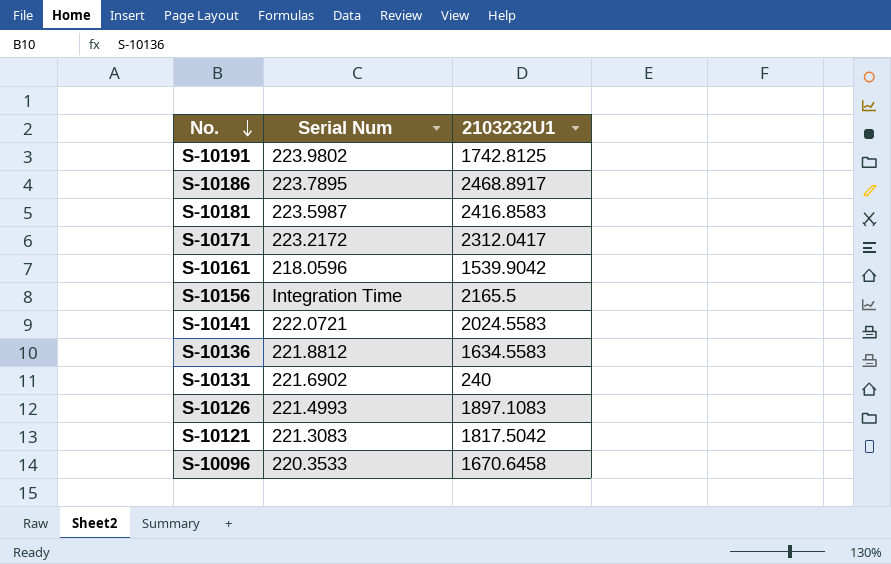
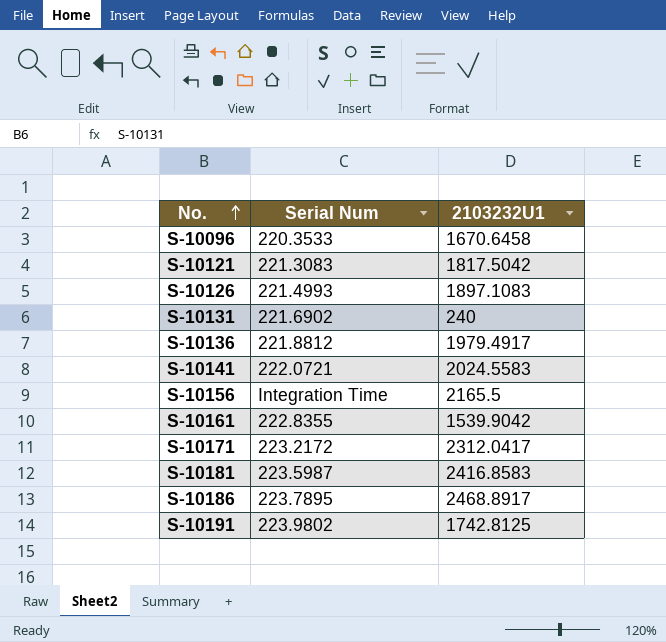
row order: No. descending -> No. ascending
S-10136 | 2103232U1: 1634.5583 -> 1979.4917
S-10161 | Serial Num: 218.0596 -> 222.8355

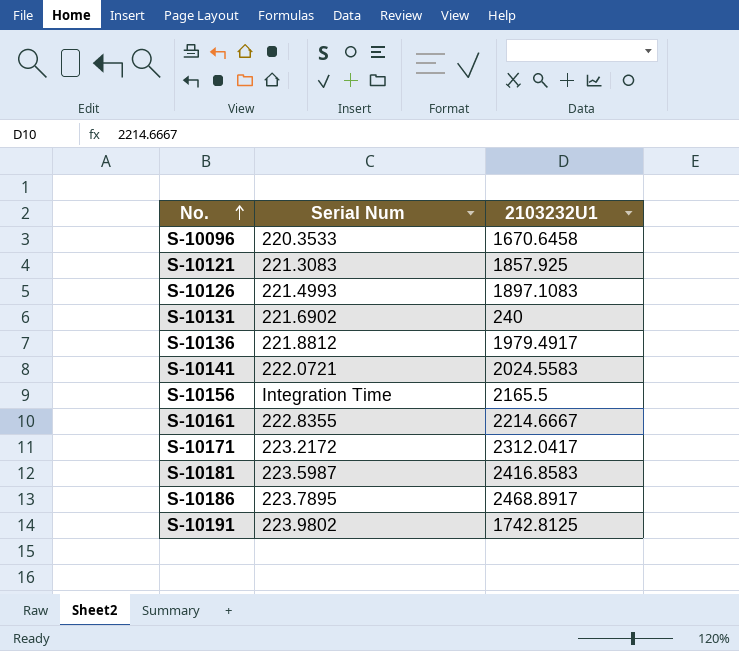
S-10121 | 2103232U1: 1817.5042 -> 1857.925
S-10161 | 2103232U1: 1539.9042 -> 2214.6667

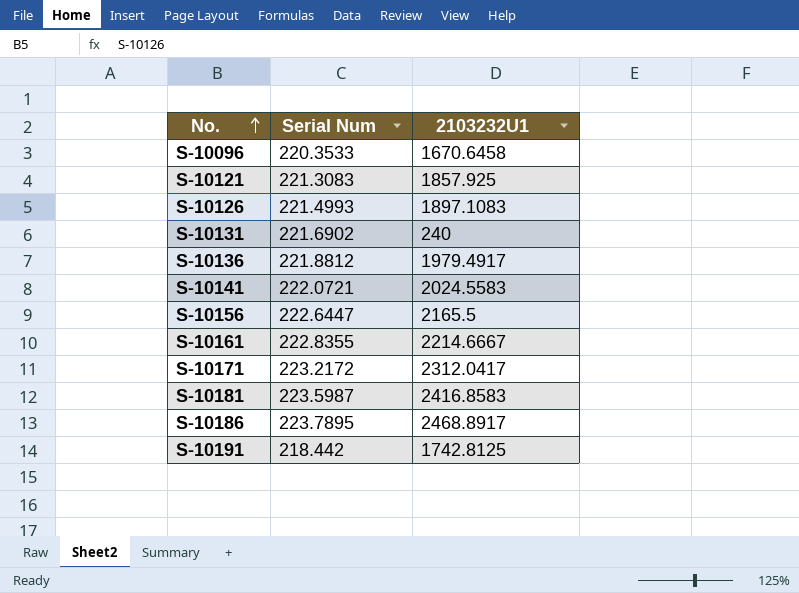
S-10156 | Serial Num: Integration Time -> 222.6447
S-10191 | Serial Num: 223.9802 -> 218.442

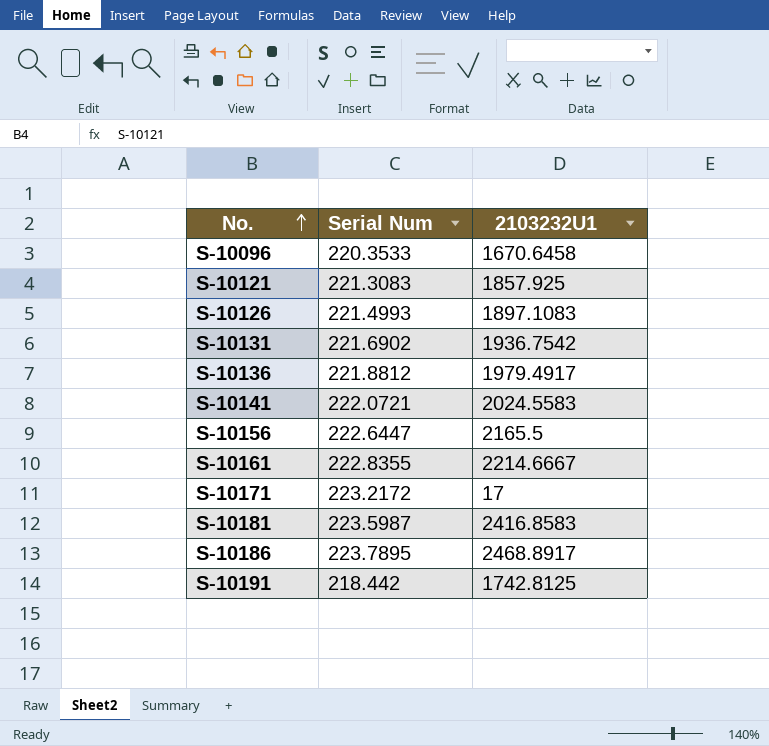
S-10131 | 2103232U1: 240 -> 1936.7542
S-10171 | 2103232U1: 2312.0417 -> 17

